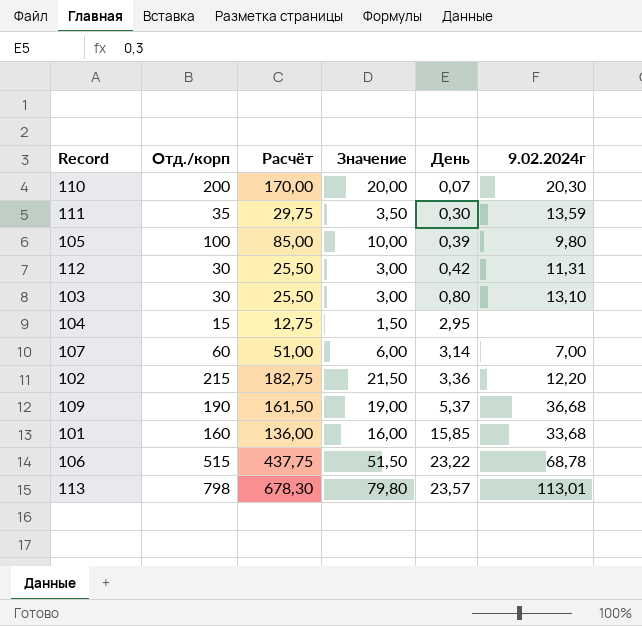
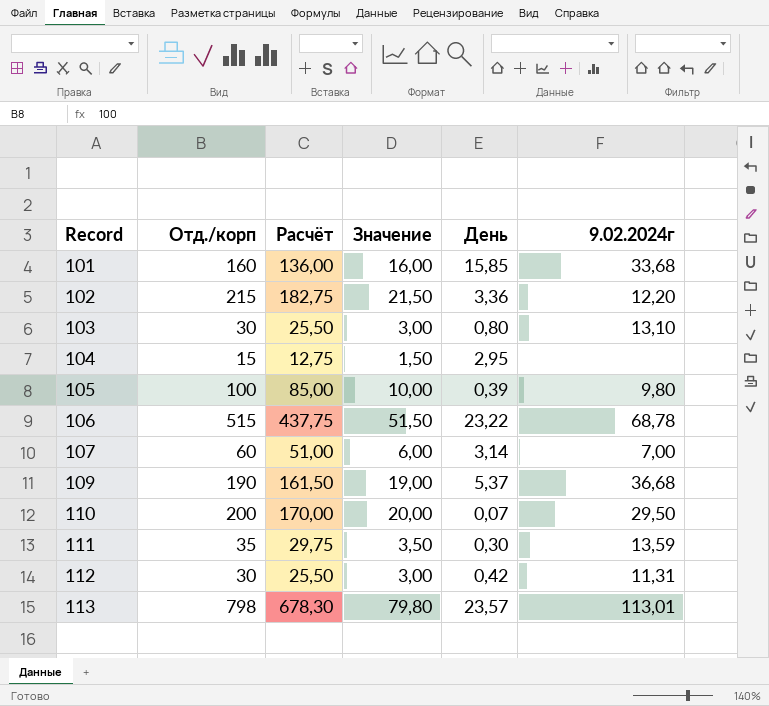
row order: День ascending -> Record ascending
110 | 9.02.2024г: 20,30 -> 29,50

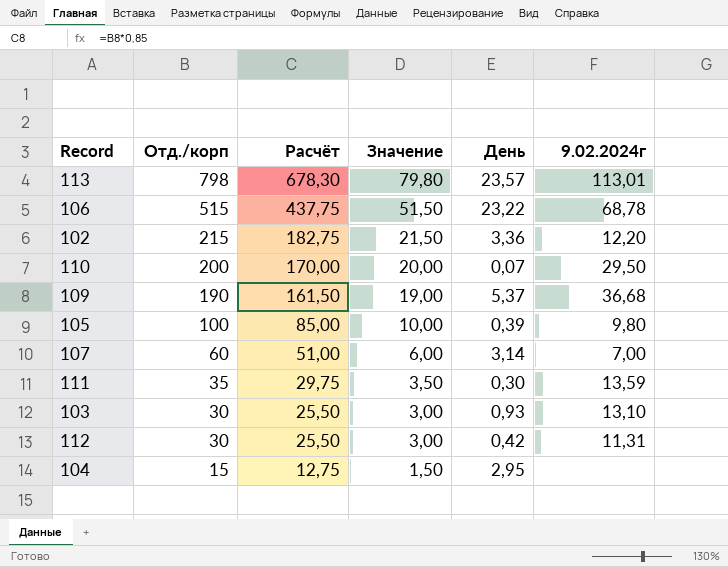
row order: Record ascending -> Отд./корп descending
row 101: 160 | 136,00 | 16,00 | 15,85 | 33,68 -> none
103 | День: 0,80 -> 0,93

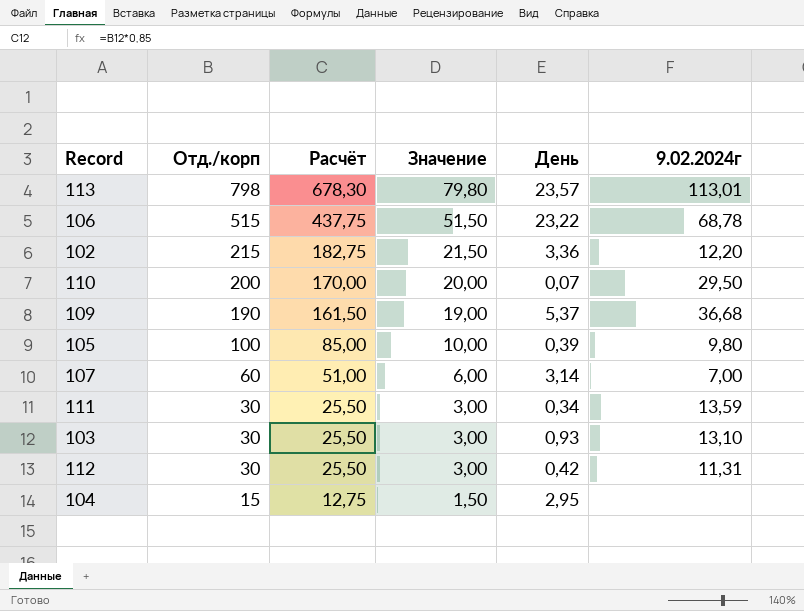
111 | Отд./корп: 35 -> 30
111 | Расчёт: 29,75 -> 25,50
111 | Значение: 3,50 -> 3,00
111 | День: 0,30 -> 0,34

